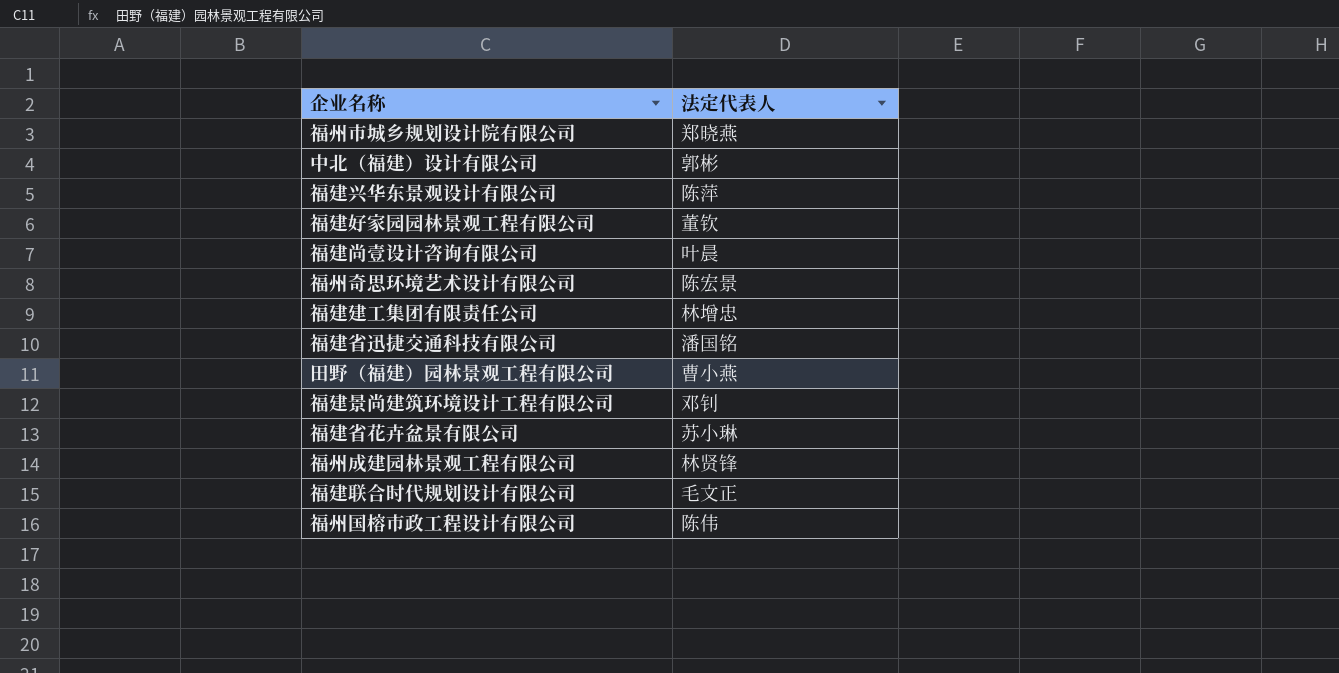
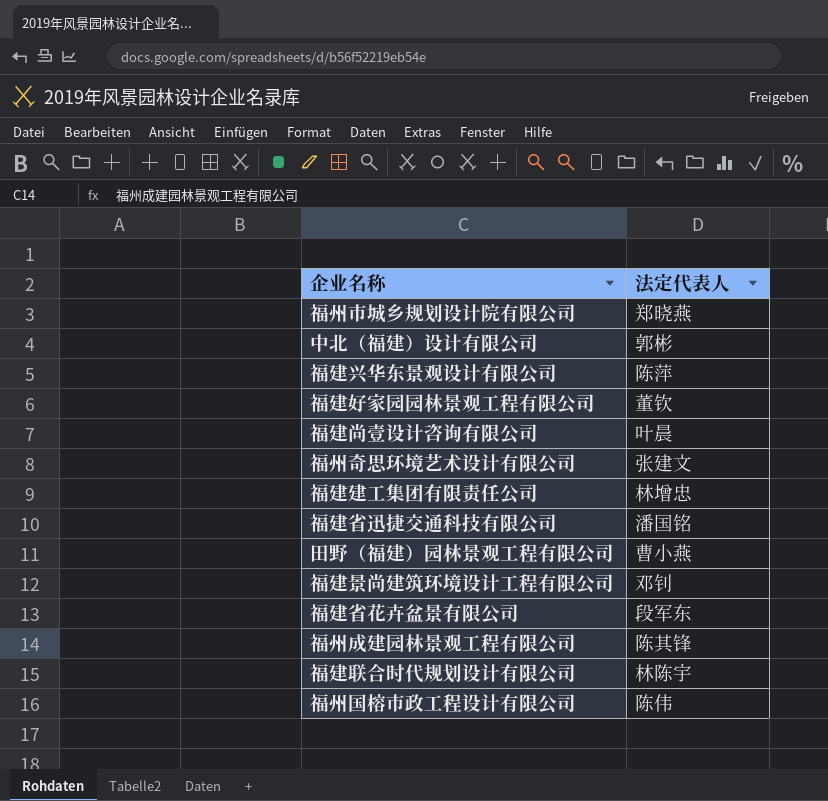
福州奇思环境艺术设计有限公司 | 法定代表人: 陈宏景 -> 张建文
福建省花卉盆景有限公司 | 法定代表人: 苏小琳 -> 段军东
福州成建园林景观工程有限公司 | 法定代表人: 林贤锋 -> 陈其锋
福建联合时代规划设计有限公司 | 法定代表人: 毛文正 -> 林陈宇

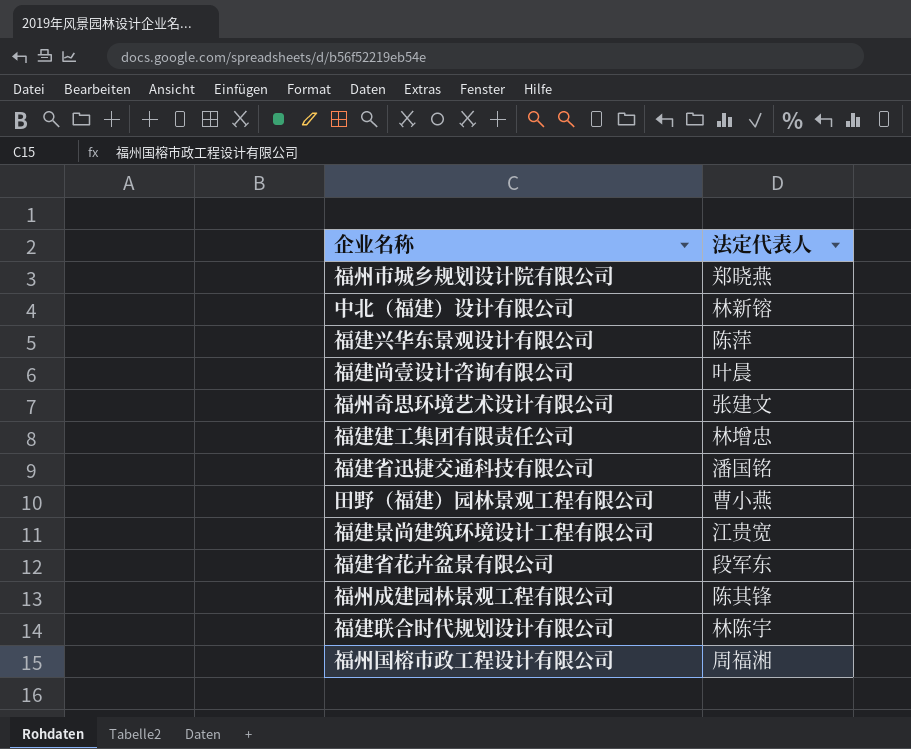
row 福建好家园园林景观工程有限公司: 董钦 -> none
中北（福建）设计有限公司 | 法定代表人: 郭彬 -> 林新镕
福建景尚建筑环境设计工程有限公司 | 法定代表人: 邓钊 -> 江贵宽
福州国榕市政工程设计有限公司 | 法定代表人: 陈伟 -> 周福湘

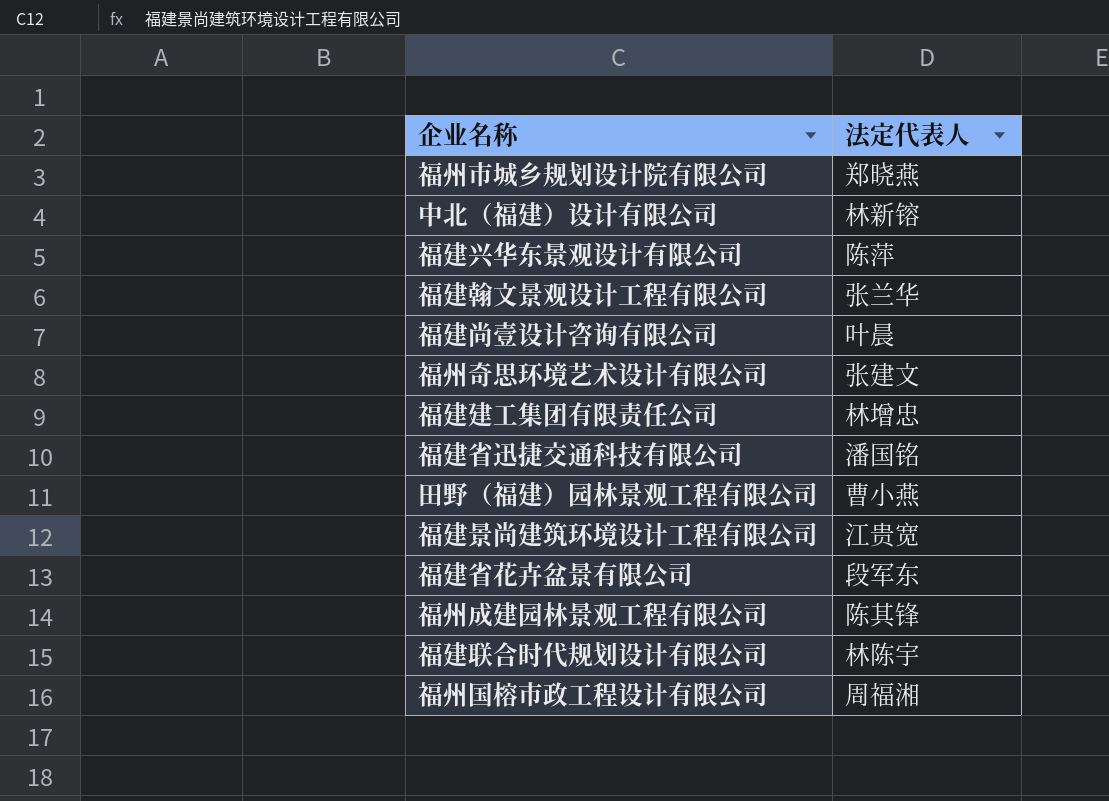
row 福建翰文景观设计工程有限公司: none -> 张兰华

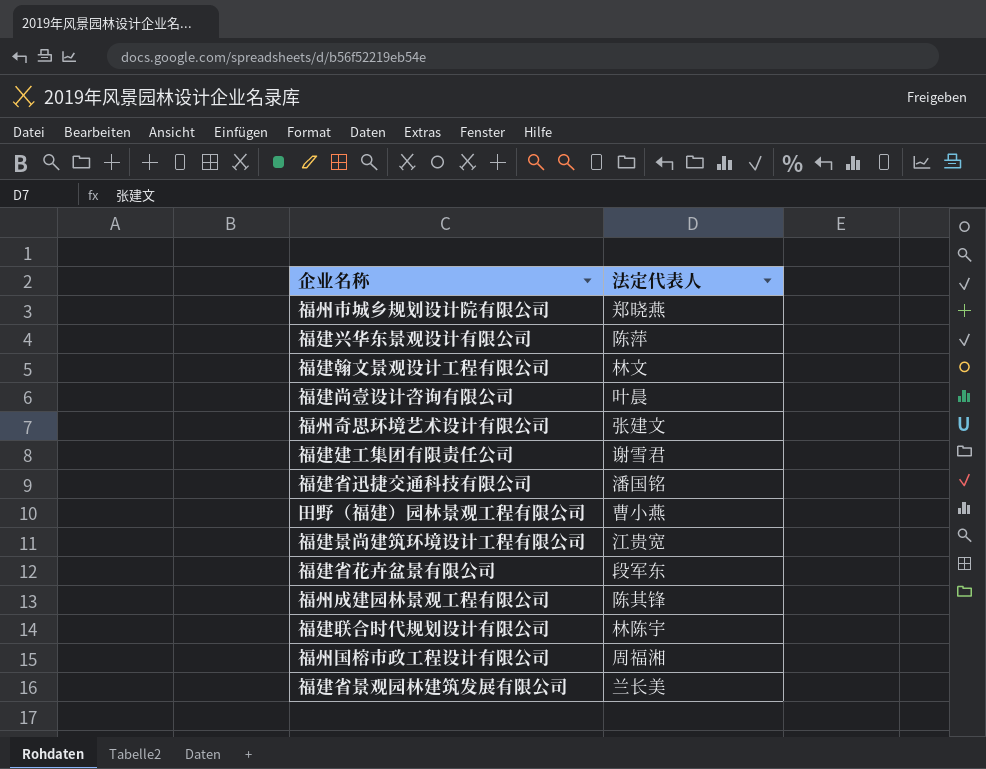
row 中北（福建）设计有限公司: 林新镕 -> none
福建翰文景观设计工程有限公司 | 法定代表人: 张兰华 -> 林文
福建建工集团有限责任公司 | 法定代表人: 林增忠 -> 谢雪君
row 福建省景观园林建筑发展有限公司: none -> 兰长美

